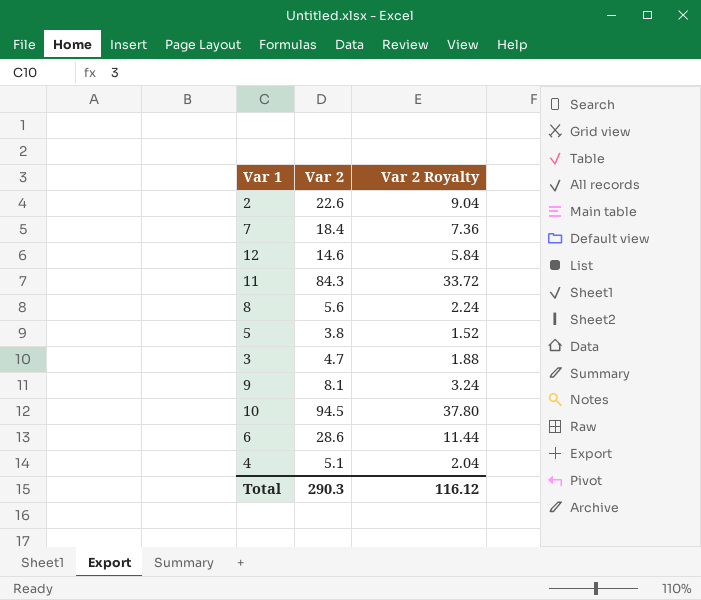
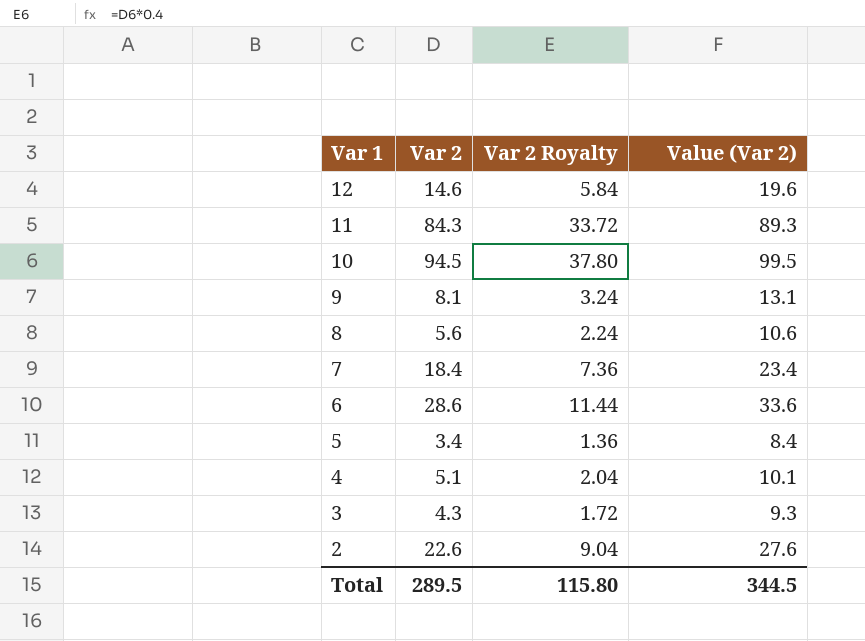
row order: none -> Var 1 descending
column Value (Var 2) | formula: none -> [Var 2] + 5
5 | Var 2: 3.8 -> 3.4
5 | Var 2 Royalty: 1.52 -> 1.36
3 | Var 2: 4.7 -> 4.3
3 | Var 2 Royalty: 1.88 -> 1.72
Total | Var 2: 290.3 -> 289.5
Total | Var 2 Royalty: 116.12 -> 115.80

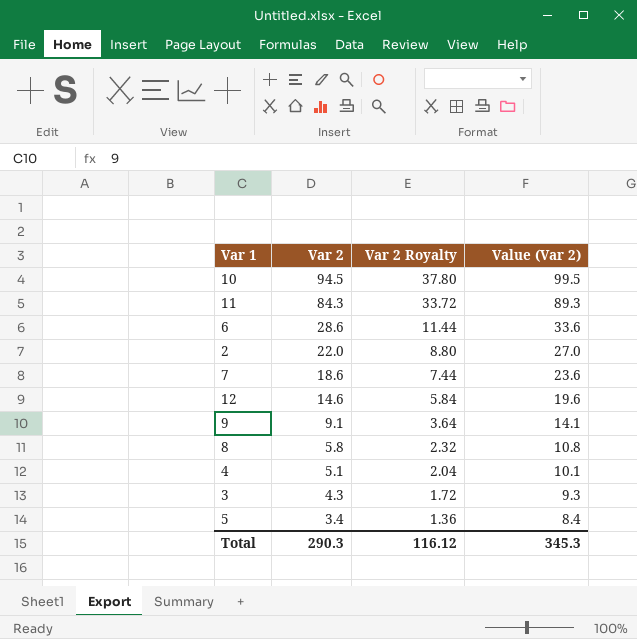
row order: Var 1 descending -> Var 2 descending
2 | Var 2: 22.6 -> 22.0
2 | Var 2 Royalty: 9.04 -> 8.80
2 | Value (Var 2): 27.6 -> 27.0
7 | Var 2: 18.4 -> 18.6
7 | Var 2 Royalty: 7.36 -> 7.44
7 | Value (Var 2): 23.4 -> 23.6
9 | Var 2: 8.1 -> 9.1
9 | Var 2 Royalty: 3.24 -> 3.64
9 | Value (Var 2): 13.1 -> 14.1
8 | Var 2: 5.6 -> 5.8
8 | Var 2 Royalty: 2.24 -> 2.32
8 | Value (Var 2): 10.6 -> 10.8
Total | Var 2: 289.5 -> 290.3
Total | Var 2 Royalty: 115.80 -> 116.12
Total | Value (Var 2): 344.5 -> 345.3

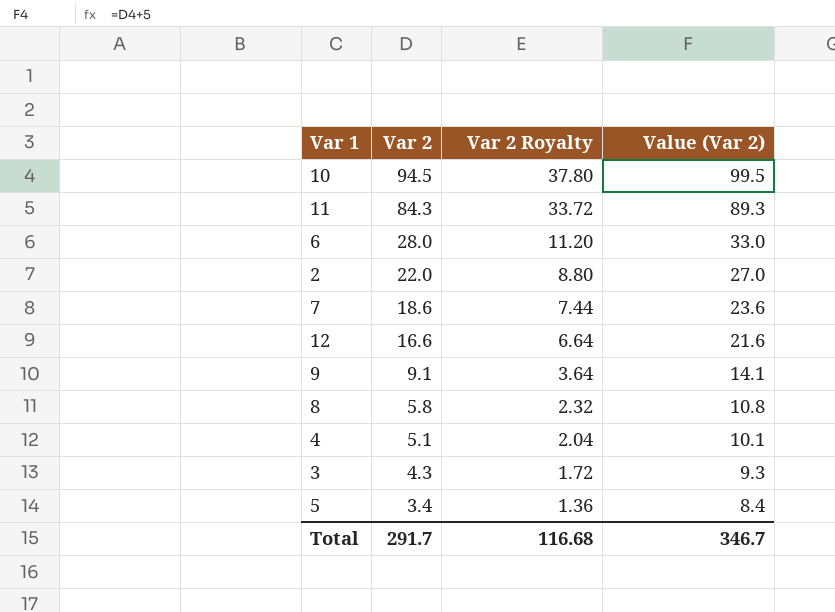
6 | Var 2: 28.6 -> 28.0
6 | Var 2 Royalty: 11.44 -> 11.20
6 | Value (Var 2): 33.6 -> 33.0
12 | Var 2: 14.6 -> 16.6
12 | Var 2 Royalty: 5.84 -> 6.64
12 | Value (Var 2): 19.6 -> 21.6
Total | Var 2: 290.3 -> 291.7
Total | Var 2 Royalty: 116.12 -> 116.68
Total | Value (Var 2): 345.3 -> 346.7

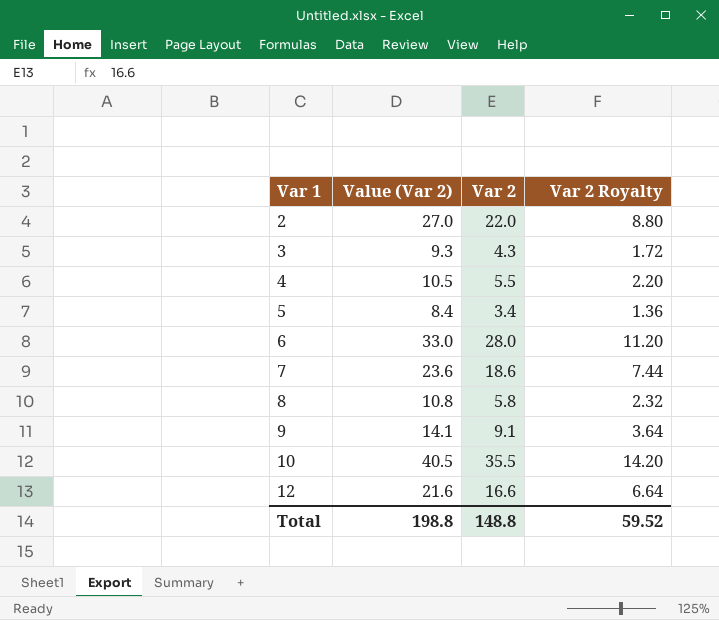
row order: Var 2 descending -> Var 1 ascending
column Value (Var 2) | position: 4 -> 2
row 11: 84.3 | 33.72 | 89.3 -> none
4 | Value (Var 2): 10.1 -> 10.5
4 | Var 2: 5.1 -> 5.5
4 | Var 2 Royalty: 2.04 -> 2.20
10 | Value (Var 2): 99.5 -> 40.5
10 | Var 2: 94.5 -> 35.5
10 | Var 2 Royalty: 37.80 -> 14.20
Total | Value (Var 2): 346.7 -> 198.8
Total | Var 2: 291.7 -> 148.8
Total | Var 2 Royalty: 116.68 -> 59.52

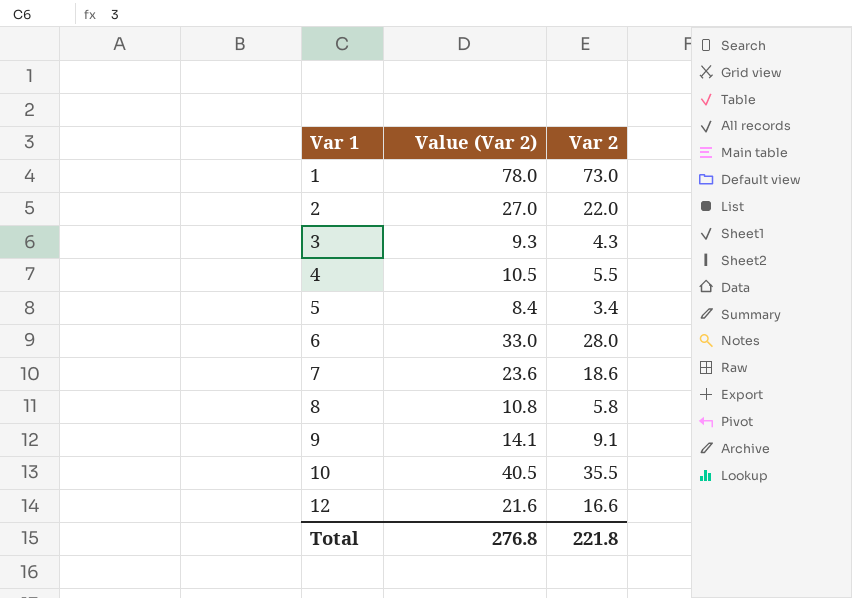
column Var 2 Royalty | formula: [Var 2] * 0.4 -> none
row 1: none -> 78.0 | 73.0
Total | Value (Var 2): 198.8 -> 276.8
Total | Var 2: 148.8 -> 221.8

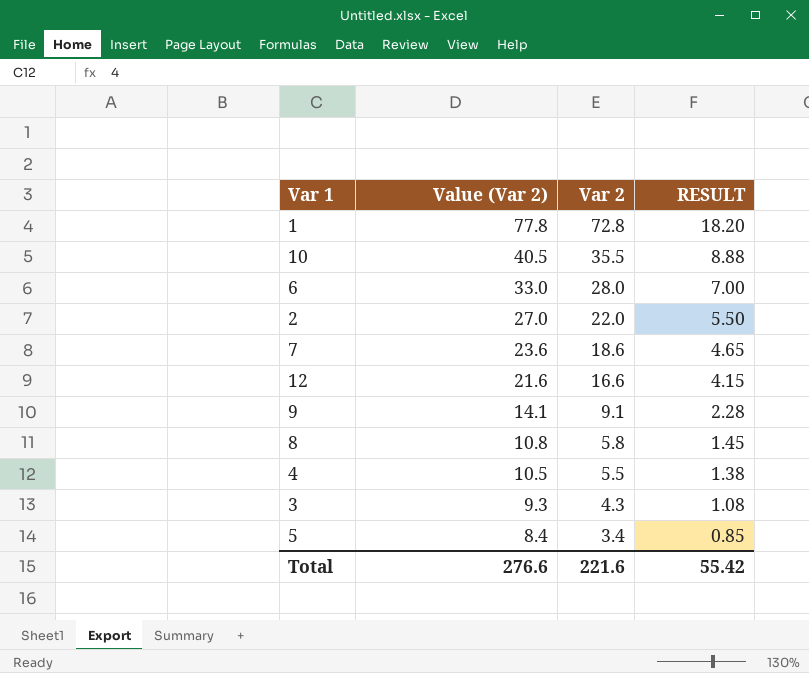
row order: Var 1 ascending -> Value (Var 2) descending
column RESULT | formula: none -> [Var 2] * 0.25
1 | Value (Var 2): 78.0 -> 77.8
1 | Var 2: 73.0 -> 72.8
Total | Value (Var 2): 276.8 -> 276.6
Total | Var 2: 221.8 -> 221.6

